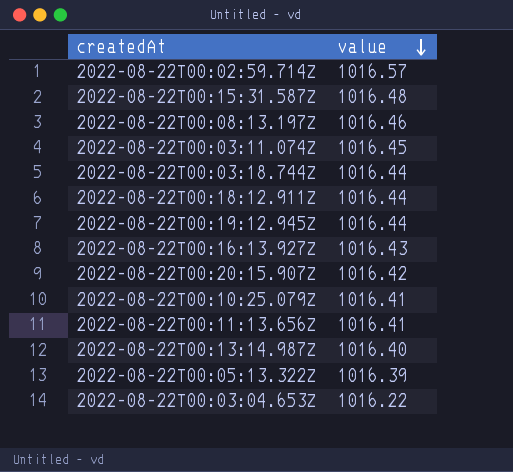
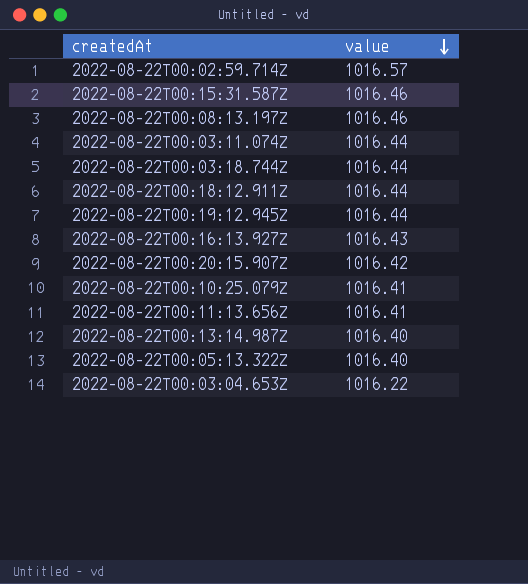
2022-08-22T00:15:31.587Z | value: 1016.48 -> 1016.46
2022-08-22T00:03:11.074Z | value: 1016.45 -> 1016.44
2022-08-22T00:05:13.322Z | value: 1016.39 -> 1016.40

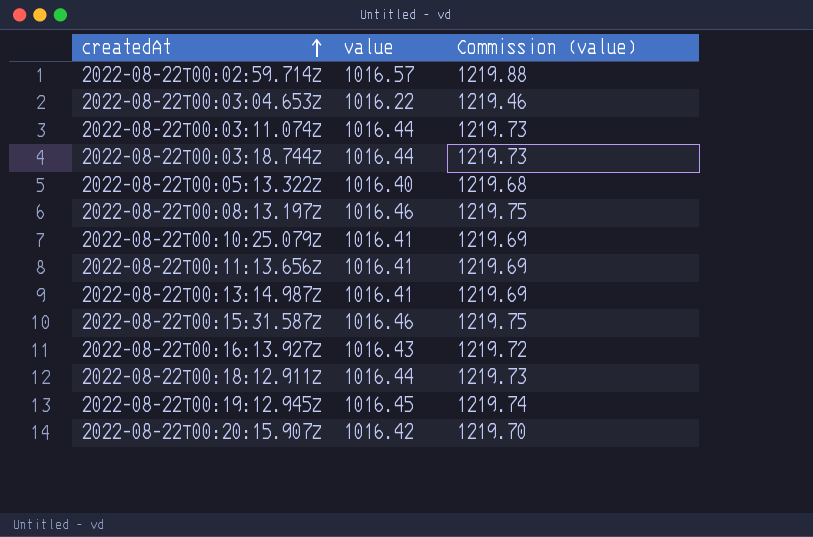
row order: value descending -> createdAt ascending
column Commission (value) | formula: none -> [value] * 1.2
2022-08-22T00:13:14.987Z | value: 1016.40 -> 1016.41
2022-08-22T00:19:12.945Z | value: 1016.44 -> 1016.45

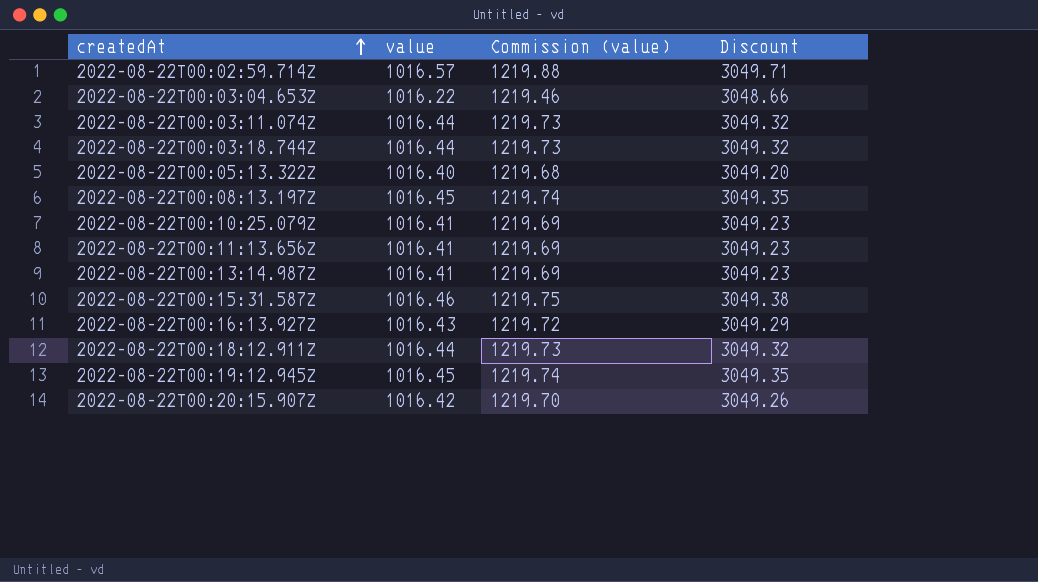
column Discount | formula: none -> [value] * 3
2022-08-22T00:08:13.197Z | value: 1016.46 -> 1016.45
2022-08-22T00:08:13.197Z | Commission (value): 1219.75 -> 1219.74

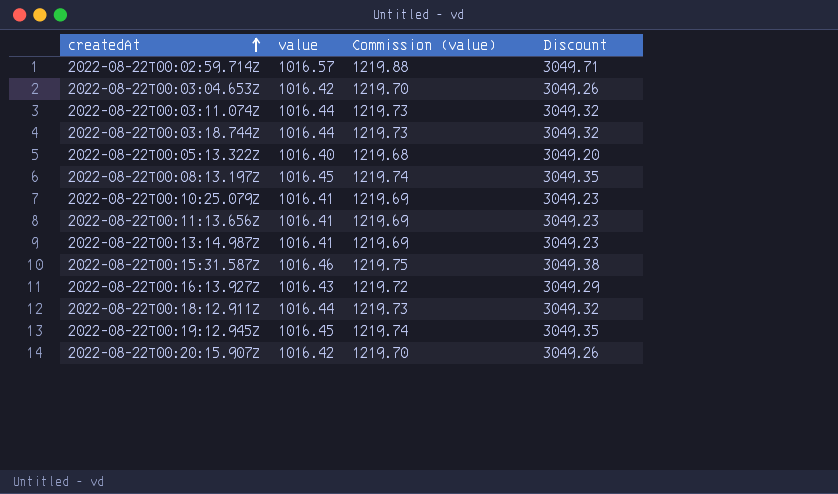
2022-08-22T00:03:04.653Z | value: 1016.22 -> 1016.42
2022-08-22T00:03:04.653Z | Commission (value): 1219.46 -> 1219.70
2022-08-22T00:03:04.653Z | Discount: 3048.66 -> 3049.26

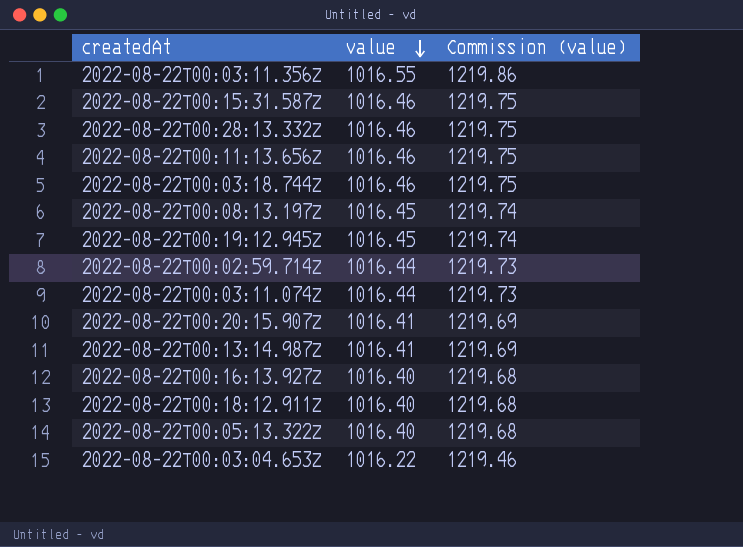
row order: createdAt ascending -> value descending
column Discount | formula: [value] * 3 -> none
row 2022-08-22T00:10:25.079Z: 1016.41 | 1219.69 | 3049.23 -> none
row 2022-08-22T00:03:11.356Z: none -> 1016.55 | 1219.86
row 2022-08-22T00:28:13.332Z: none -> 1016.46 | 1219.75
2022-08-22T00:11:13.656Z | value: 1016.41 -> 1016.46
2022-08-22T00:11:13.656Z | Commission (value): 1219.69 -> 1219.75
2022-08-22T00:03:18.744Z | value: 1016.44 -> 1016.46
2022-08-22T00:03:18.744Z | Commission (value): 1219.73 -> 1219.75
2022-08-22T00:02:59.714Z | value: 1016.57 -> 1016.44
2022-08-22T00:02:59.714Z | Commission (value): 1219.88 -> 1219.73
2022-08-22T00:20:15.907Z | value: 1016.42 -> 1016.41
2022-08-22T00:20:15.907Z | Commission (value): 1219.70 -> 1219.69
2022-08-22T00:16:13.927Z | value: 1016.43 -> 1016.40
2022-08-22T00:16:13.927Z | Commission (value): 1219.72 -> 1219.68
2022-08-22T00:18:12.911Z | value: 1016.44 -> 1016.40
2022-08-22T00:18:12.911Z | Commission (value): 1219.73 -> 1219.68
2022-08-22T00:03:04.653Z | value: 1016.42 -> 1016.22
2022-08-22T00:03:04.653Z | Commission (value): 1219.70 -> 1219.46

